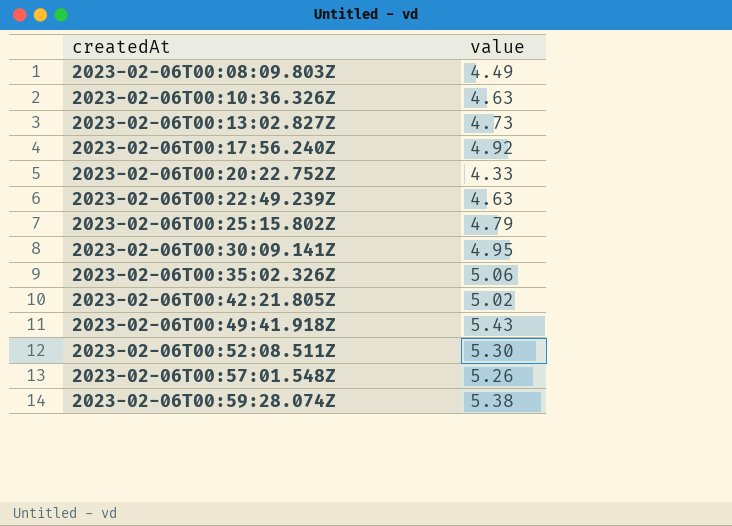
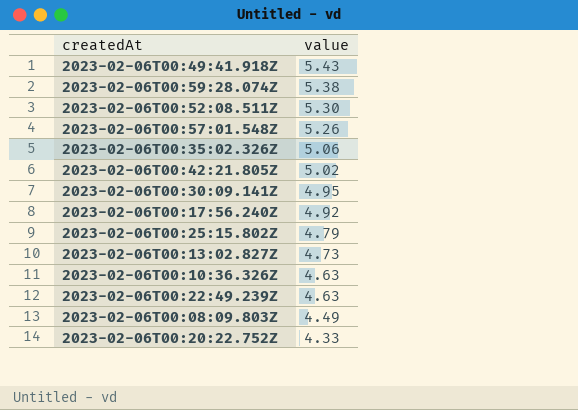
row order: createdAt ascending -> value descending

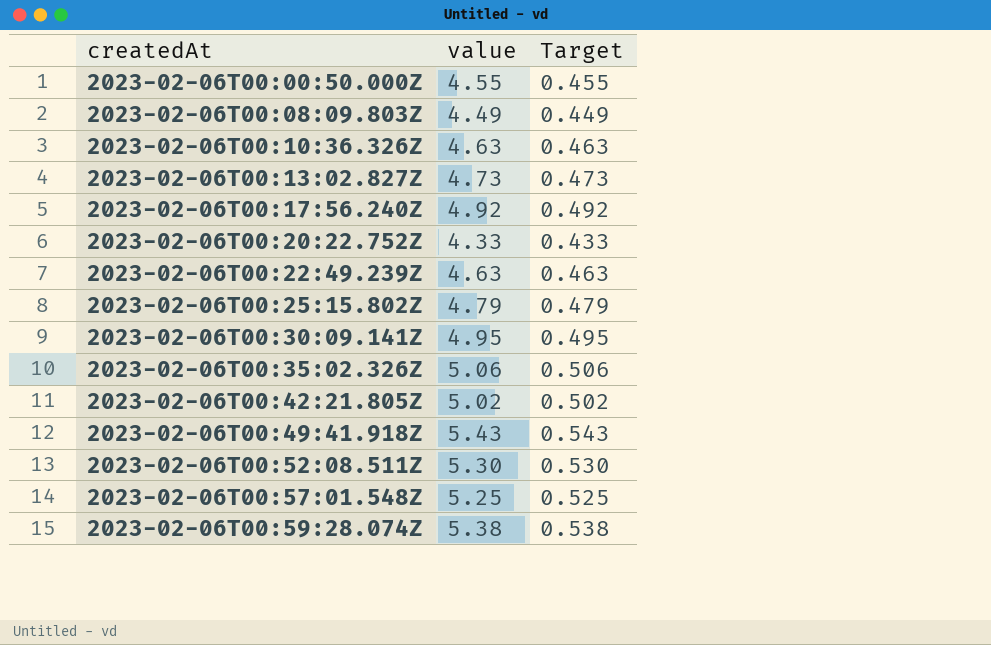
row order: value descending -> createdAt ascending
column Target | formula: none -> [value] * 0.1
row 2023-02-06T00:00:50.000Z: none -> 4.55 | 0.455
2023-02-06T00:57:01.548Z | value: 5.26 -> 5.25

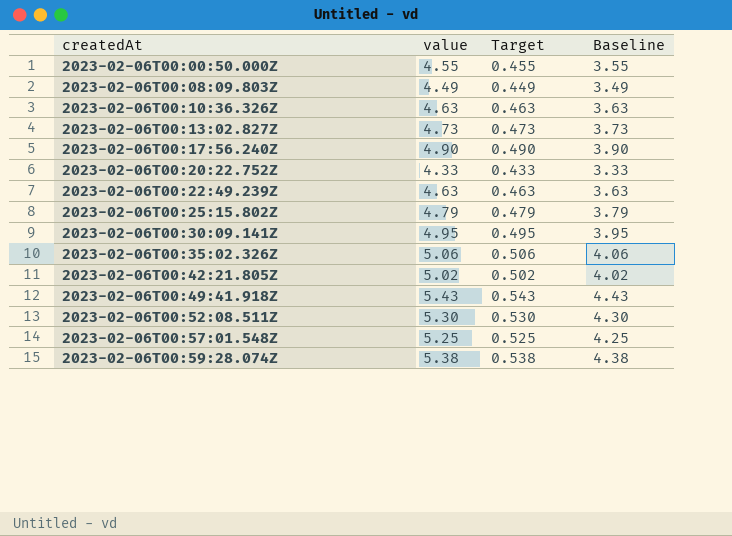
column Baseline | formula: none -> [value] - 1
2023-02-06T00:17:56.240Z | value: 4.92 -> 4.90
2023-02-06T00:17:56.240Z | Target: 0.492 -> 0.490

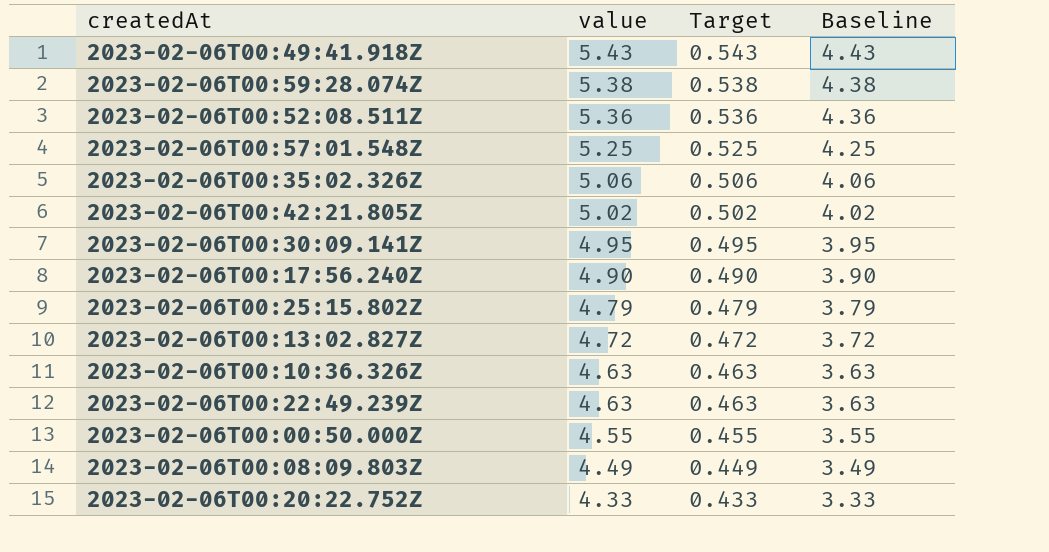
row order: createdAt ascending -> value descending
2023-02-06T00:52:08.511Z | value: 5.30 -> 5.36
2023-02-06T00:52:08.511Z | Target: 0.530 -> 0.536
2023-02-06T00:52:08.511Z | Baseline: 4.30 -> 4.36
2023-02-06T00:13:02.827Z | value: 4.73 -> 4.72
2023-02-06T00:13:02.827Z | Target: 0.473 -> 0.472
2023-02-06T00:13:02.827Z | Baseline: 3.73 -> 3.72

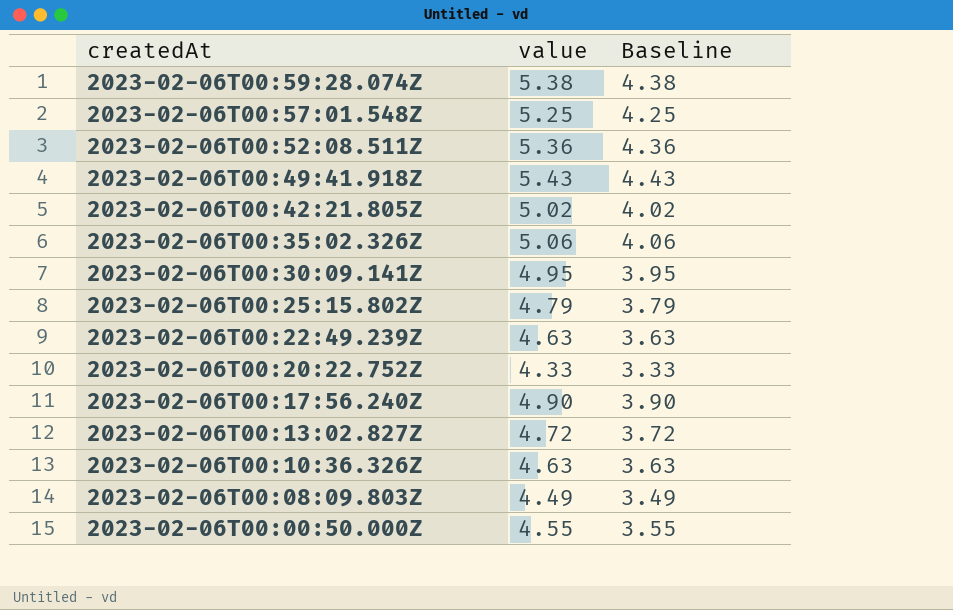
row order: value descending -> createdAt descending
column Target | formula: [value] * 0.1 -> none

